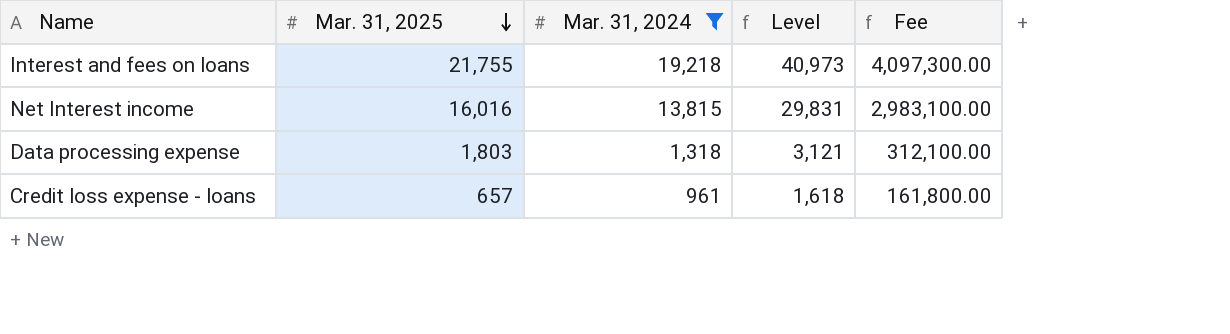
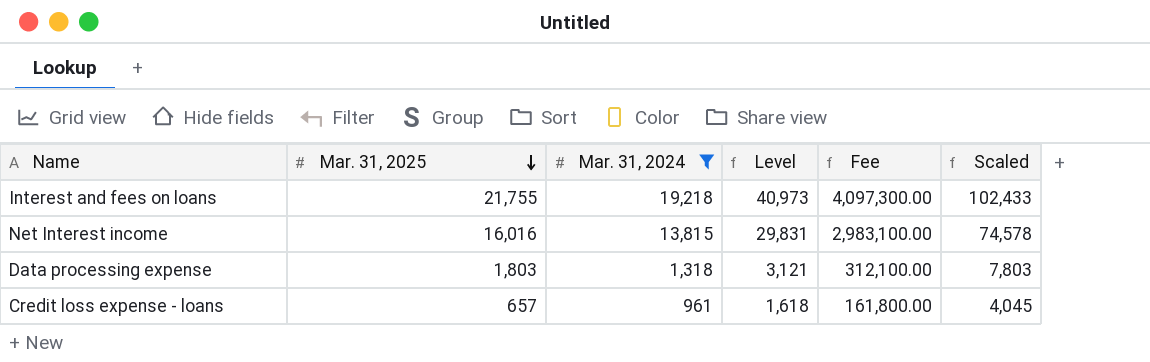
column Scaled | formula: none -> [Level] * 2.5

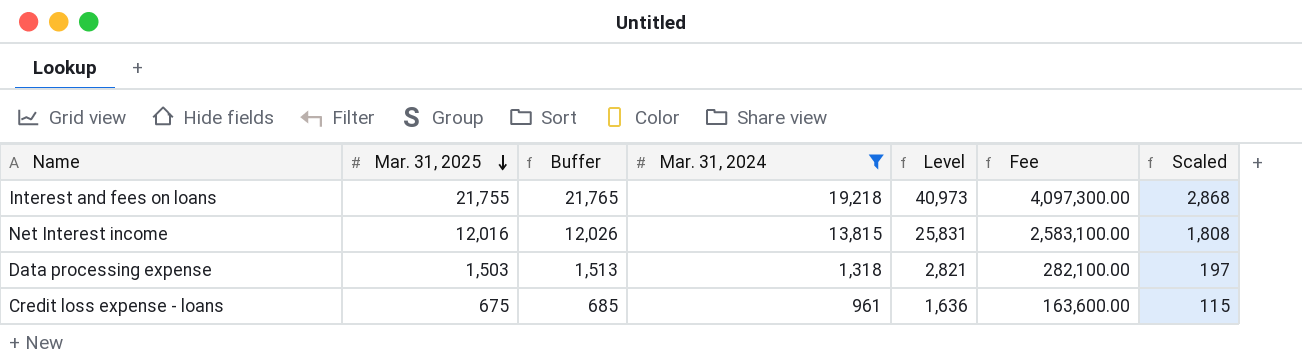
column Buffer | formula: none -> [Mar. 31, 2025] + 10
column Scaled | formula: [Level] * 2.5 -> [Level] * 0.07
Net Interest income | Mar. 31, 2025: 16,016 -> 12,016
Net Interest income | Level: 29,831 -> 25,831
Net Interest income | Fee: 2,983,100.00 -> 2,583,100.00
Data processing expense | Mar. 31, 2025: 1,803 -> 1,503
Data processing expense | Level: 3,121 -> 2,821
Data processing expense | Fee: 312,100.00 -> 282,100.00
Credit loss expense - loans | Mar. 31, 2025: 657 -> 675
Credit loss expense - loans | Level: 1,618 -> 1,636
Credit loss expense - loans | Fee: 161,800.00 -> 163,600.00

